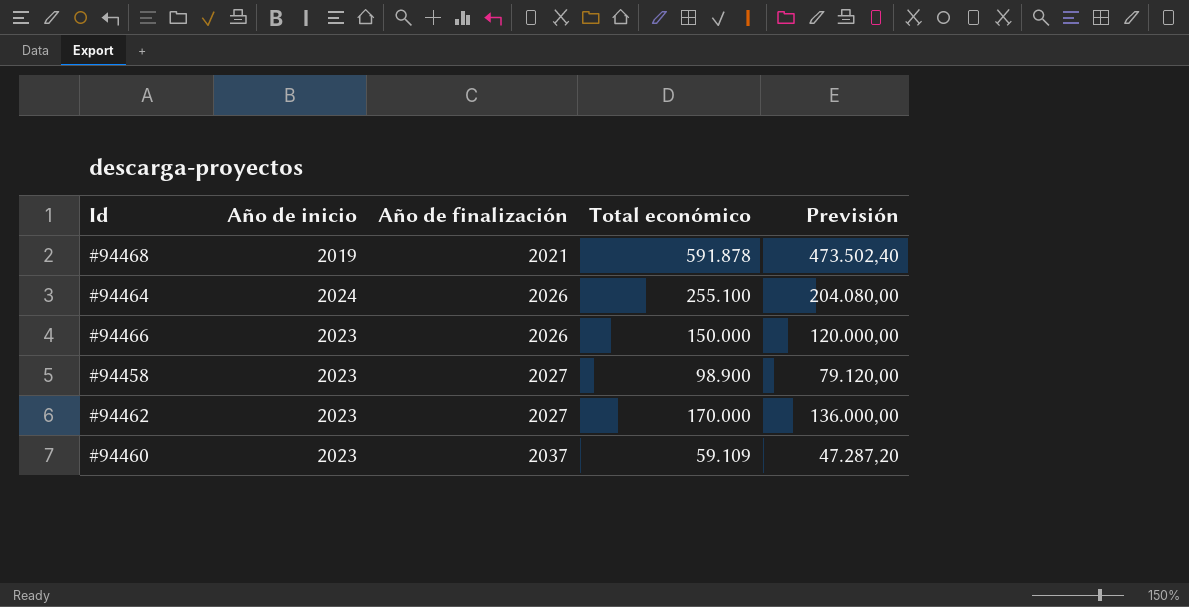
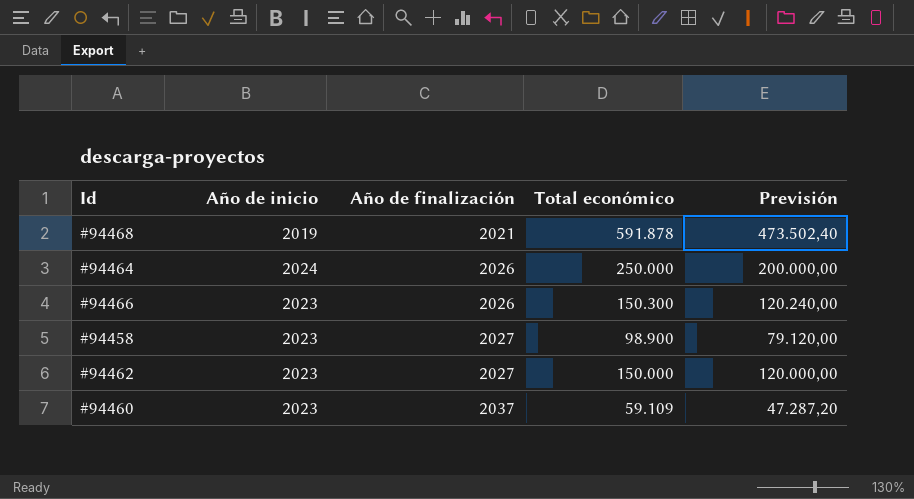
#94464 | Total económico: 255.100 -> 250.000
#94464 | Previsión: 204.080,00 -> 200.000,00
#94466 | Total económico: 150.000 -> 150.300
#94466 | Previsión: 120.000,00 -> 120.240,00
#94462 | Total económico: 170.000 -> 150.000
#94462 | Previsión: 136.000,00 -> 120.000,00

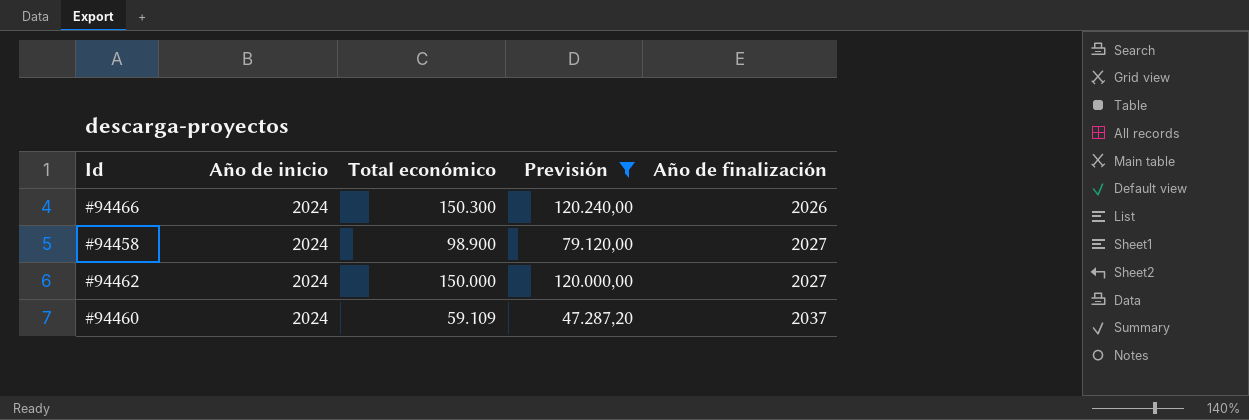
filter: none -> Previsión <= 120.240,00
column Año de finalización | position: 3 -> 5
#94466 | Año de inicio: 2023 -> 2024
#94458 | Año de inicio: 2023 -> 2024
#94462 | Año de inicio: 2023 -> 2024
#94460 | Año de inicio: 2023 -> 2024

